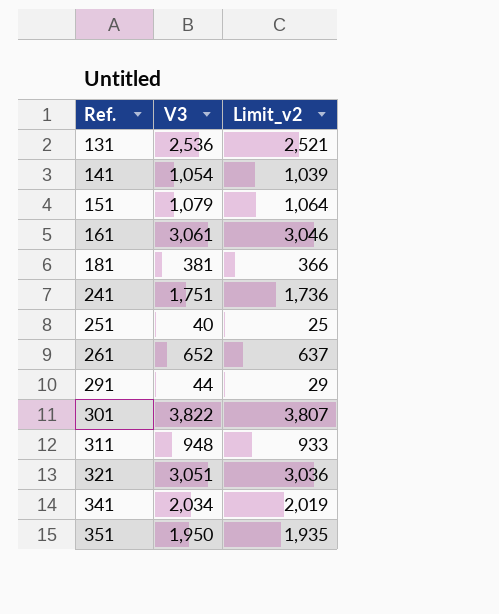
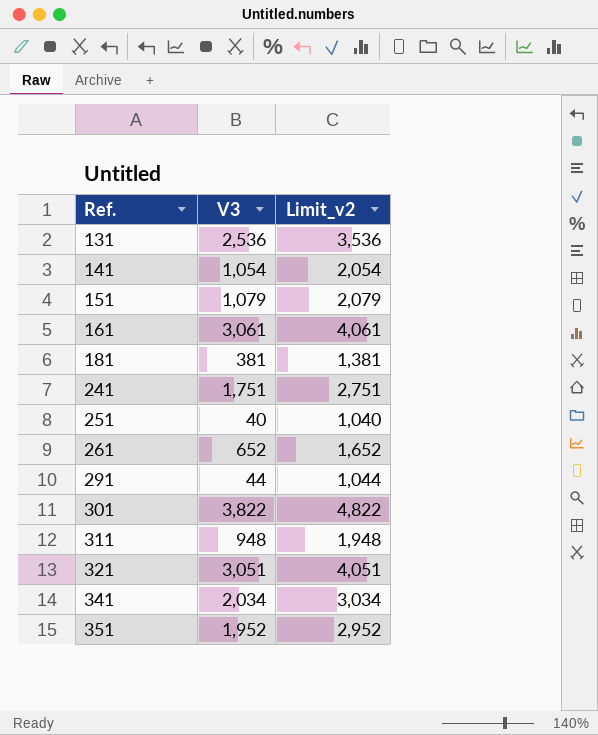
column Limit_v2 | formula: [V3] - 15 -> [V3] + 1000
351 | V3: 1,950 -> 1,952

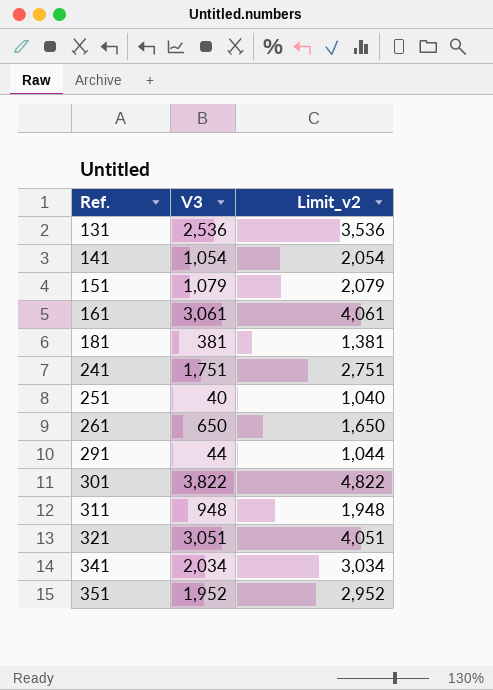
261 | V3: 652 -> 650
261 | Limit_v2: 1,652 -> 1,650

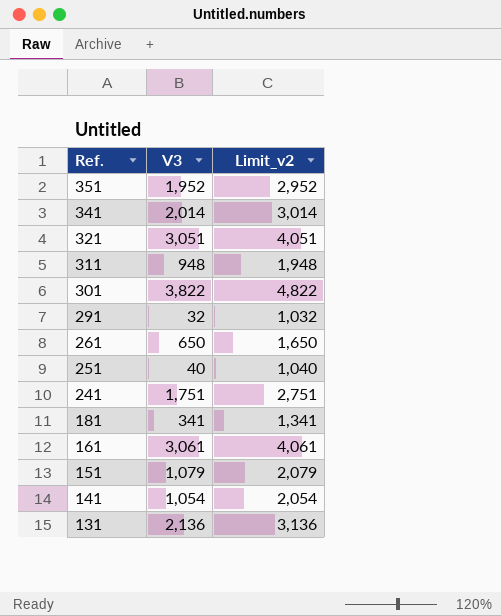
row order: Ref. ascending -> Ref. descending
341 | V3: 2,034 -> 2,014
341 | Limit_v2: 3,034 -> 3,014
291 | V3: 44 -> 32
291 | Limit_v2: 1,044 -> 1,032
181 | V3: 381 -> 341
181 | Limit_v2: 1,381 -> 1,341
131 | V3: 2,536 -> 2,136
131 | Limit_v2: 3,536 -> 3,136

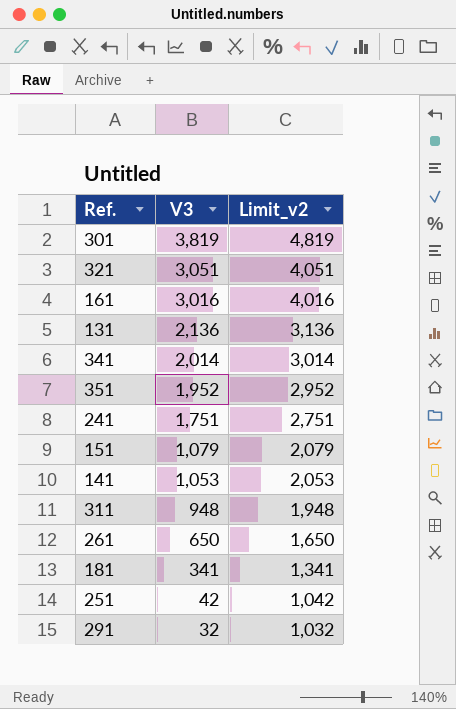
row order: Ref. descending -> V3 descending
301 | V3: 3,822 -> 3,819
301 | Limit_v2: 4,822 -> 4,819
161 | V3: 3,061 -> 3,016
161 | Limit_v2: 4,061 -> 4,016
141 | V3: 1,054 -> 1,053
141 | Limit_v2: 2,054 -> 2,053
251 | V3: 40 -> 42
251 | Limit_v2: 1,040 -> 1,042

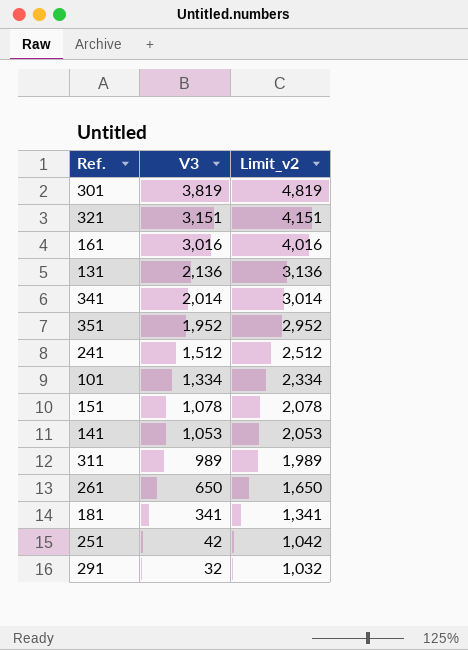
321 | V3: 3,051 -> 3,151
321 | Limit_v2: 4,051 -> 4,151
241 | V3: 1,751 -> 1,512
241 | Limit_v2: 2,751 -> 2,512
row 101: none -> 1,334 | 2,334
151 | V3: 1,079 -> 1,078
151 | Limit_v2: 2,079 -> 2,078
311 | V3: 948 -> 989
311 | Limit_v2: 1,948 -> 1,989

